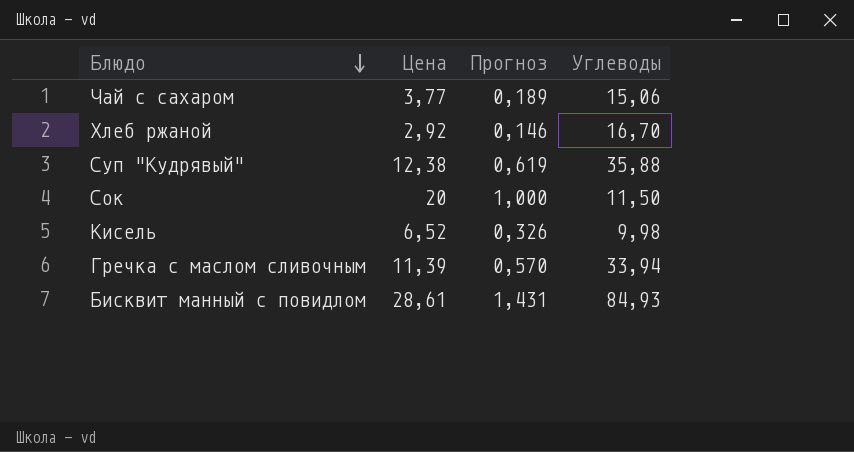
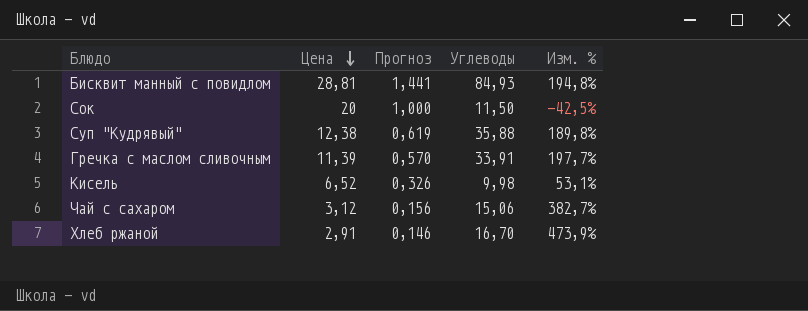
row order: Блюдо descending -> Цена descending
column Изм. % | formula: none -> ([Углеводы] - [Цена]) / [Цена]
Бисквит манный с повидлом | Цена: 28,61 -> 28,81
Бисквит манный с повидлом | Прогноз: 1,431 -> 1,441
Гречка с маслом сливочным | Углеводы: 33,94 -> 33,91
Чай с сахаром | Цена: 3,77 -> 3,12
Чай с сахаром | Прогноз: 0,189 -> 0,156
Хлеб ржаной | Цена: 2,92 -> 2,91

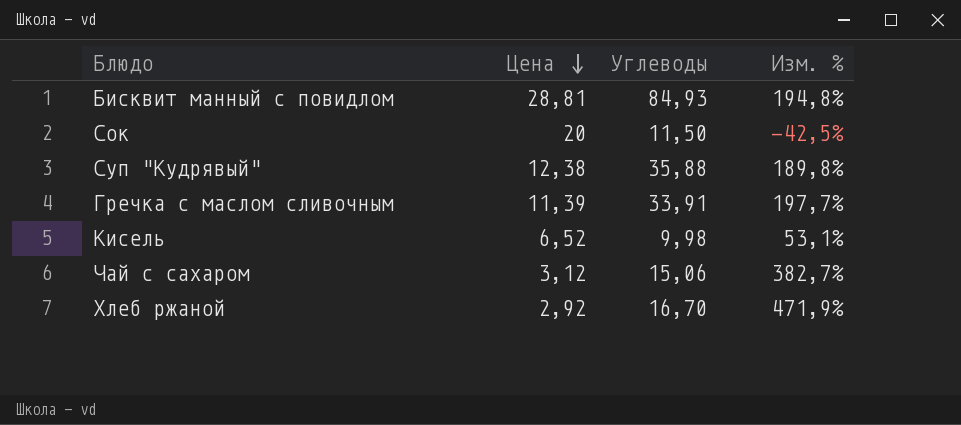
column Прогноз | formula: [Цена] * 0,05 -> none
Хлеб ржаной | Цена: 2,91 -> 2,92
Хлеб ржаной | Изм. %: 473,9% -> 471,9%

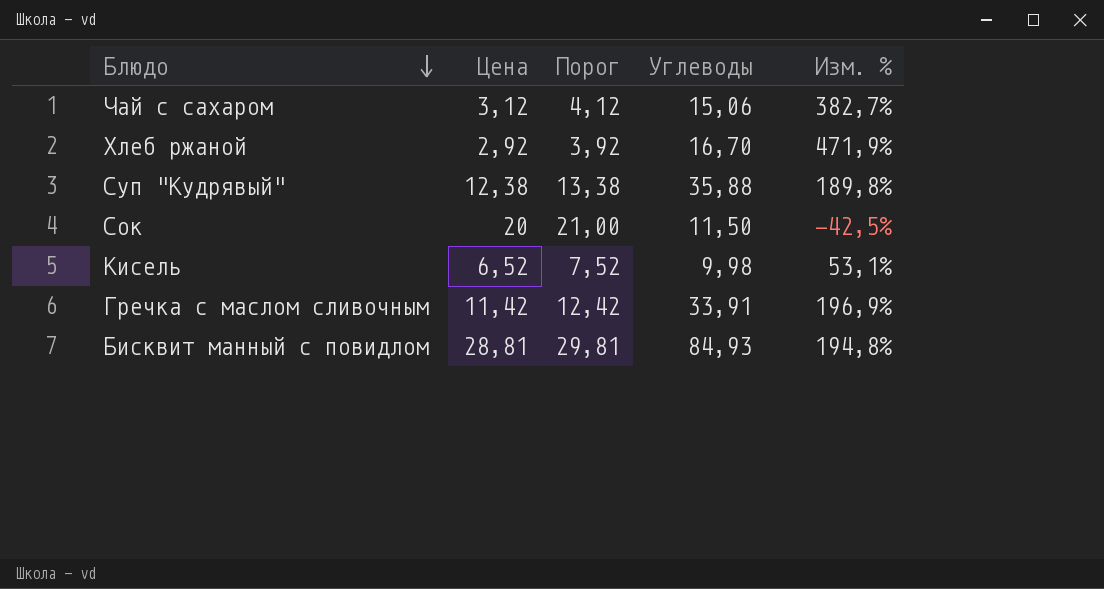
row order: Цена descending -> Блюдо descending
column Порог | formula: none -> [Цена] + 1
Гречка с маслом сливочным | Цена: 11,39 -> 11,42
Гречка с маслом сливочным | Изм. %: 197,7% -> 196,9%

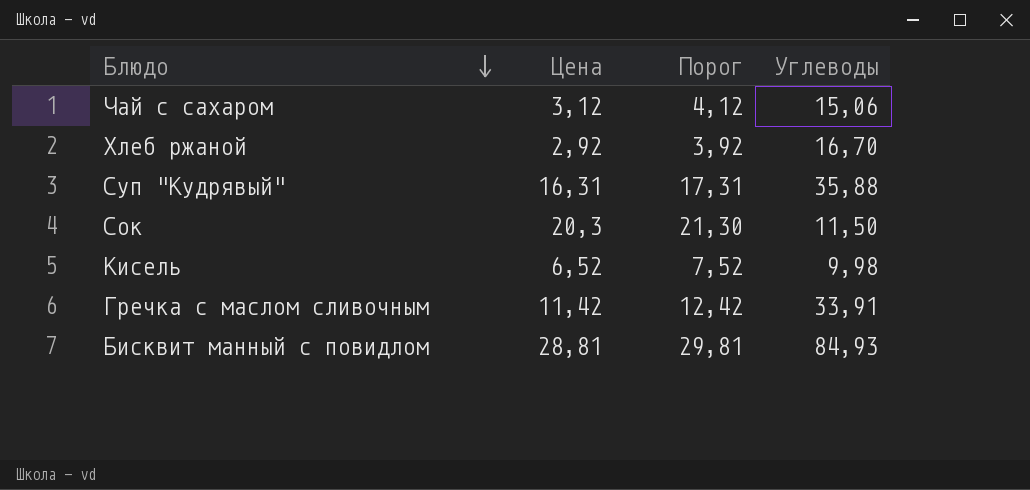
column Изм. % | formula: ([Углеводы] - [Цена]) / [Цена] -> none
Суп "Кудрявый" | Цена: 12,38 -> 16,31
Суп "Кудрявый" | Порог: 13,38 -> 17,31
Сок | Цена: 20 -> 20,3
Сок | Порог: 21,00 -> 21,30

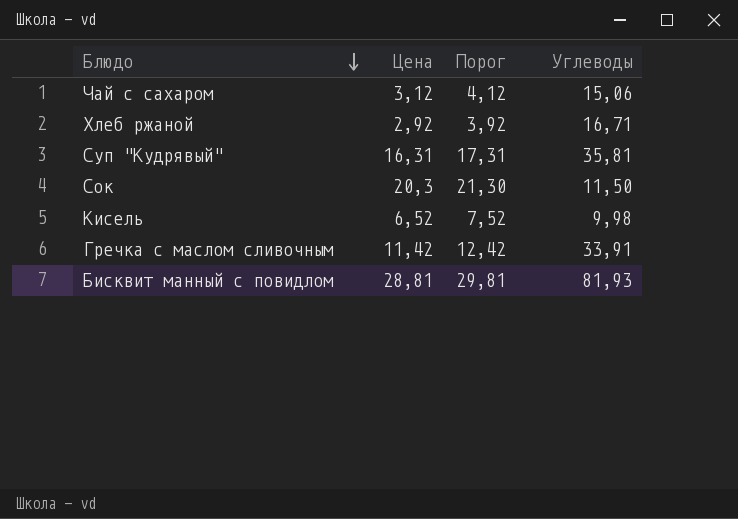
Хлеб ржаной | Углеводы: 16,70 -> 16,71
Суп "Кудрявый" | Углеводы: 35,88 -> 35,81
Бисквит манный с повидлом | Углеводы: 84,93 -> 81,93

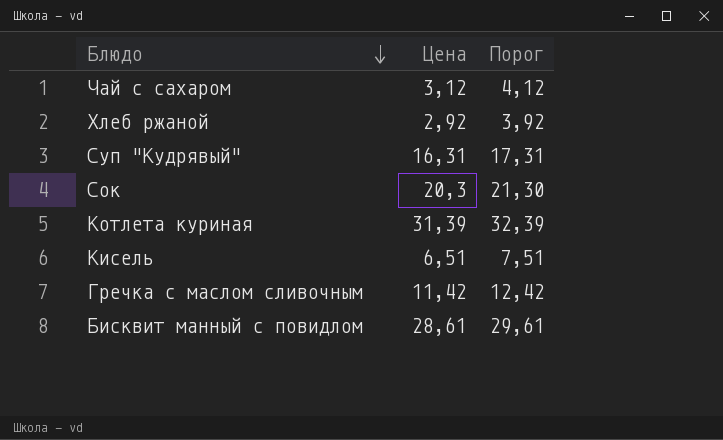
column Углеводы | position: 4 -> none
row Котлета куриная: none -> 31,39 | 32,39
Кисель | Цена: 6,52 -> 6,51
Кисель | Порог: 7,52 -> 7,51
Бисквит манный с повидлом | Цена: 28,81 -> 28,61
Бисквит манный с повидлом | Порог: 29,81 -> 29,61

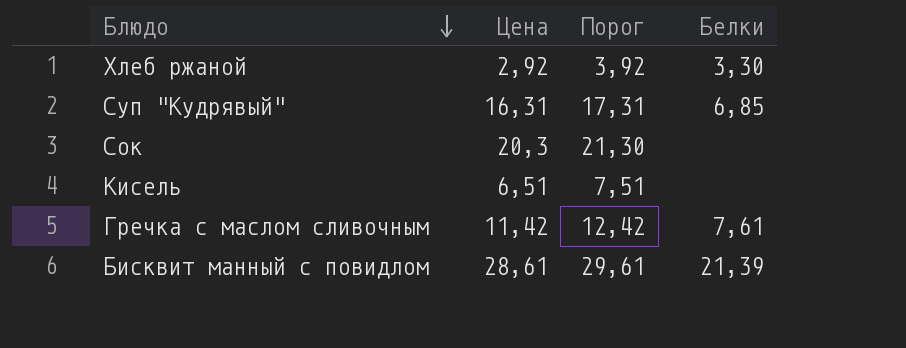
column Белки | position: none -> 4
row Чай с сахаром: 3,12 | 4,12 -> none
row Котлета куриная: 31,39 | 32,39 -> none

